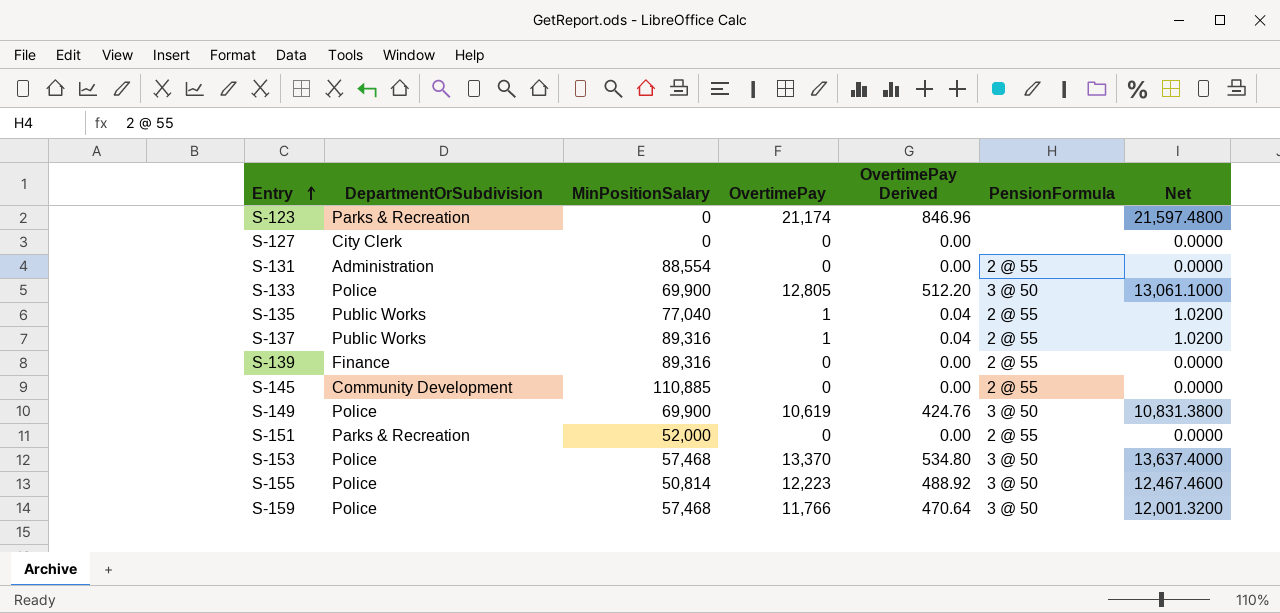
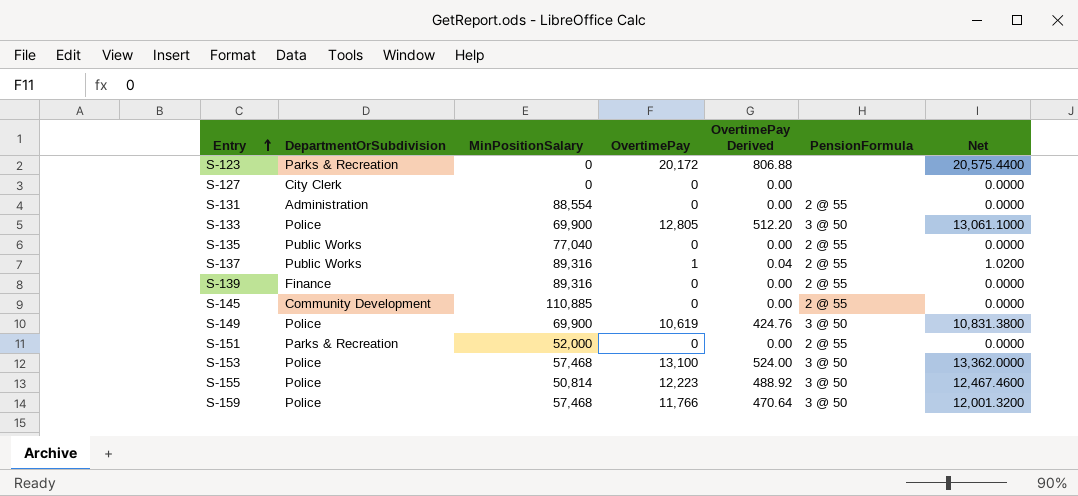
S-123 | OvertimePay: 21,174 -> 20,172
S-123 | OvertimePay Derived: 846.96 -> 806.88
S-123 | Net: 21,597.4800 -> 20,575.4400
S-135 | OvertimePay: 1 -> 0
S-135 | OvertimePay Derived: 0.04 -> 0.00
S-135 | Net: 1.0200 -> 0.0000
S-153 | OvertimePay: 13,370 -> 13,100
S-153 | OvertimePay Derived: 534.80 -> 524.00
S-153 | Net: 13,637.4000 -> 13,362.0000

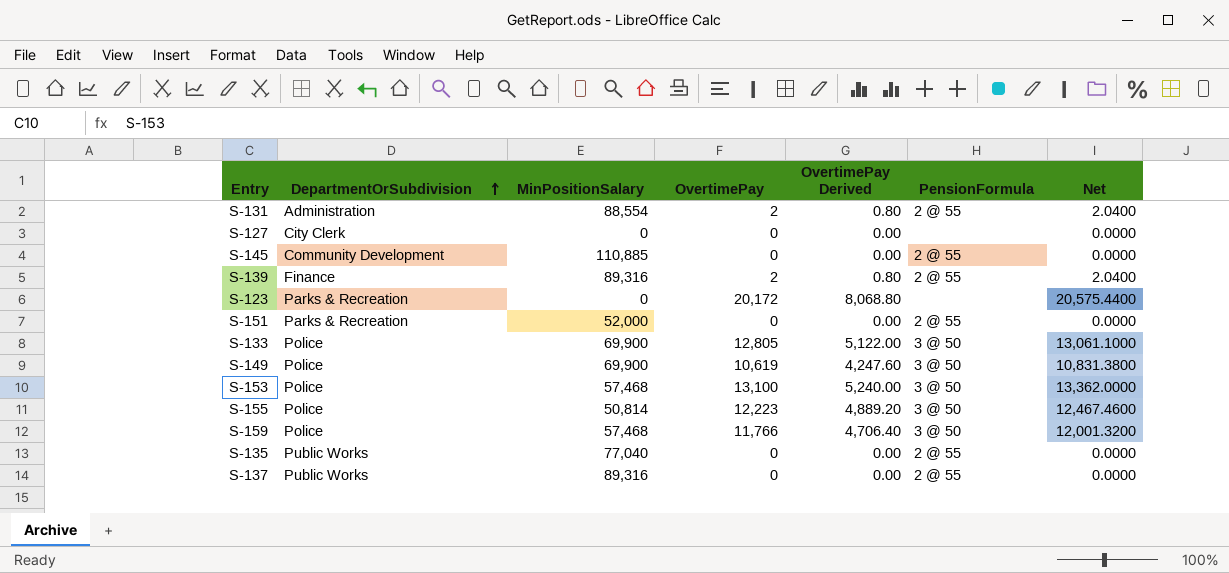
row order: Entry ascending -> DepartmentOrSubdivision ascending
column OvertimePay Derived | formula: [OvertimePay] * 0.04 -> [OvertimePay] * 0.4
S-131 | OvertimePay: 0 -> 2
S-131 | Net: 0.0000 -> 2.0400
S-139 | OvertimePay: 0 -> 2
S-139 | Net: 0.0000 -> 2.0400
S-137 | OvertimePay: 1 -> 0
S-137 | Net: 1.0200 -> 0.0000

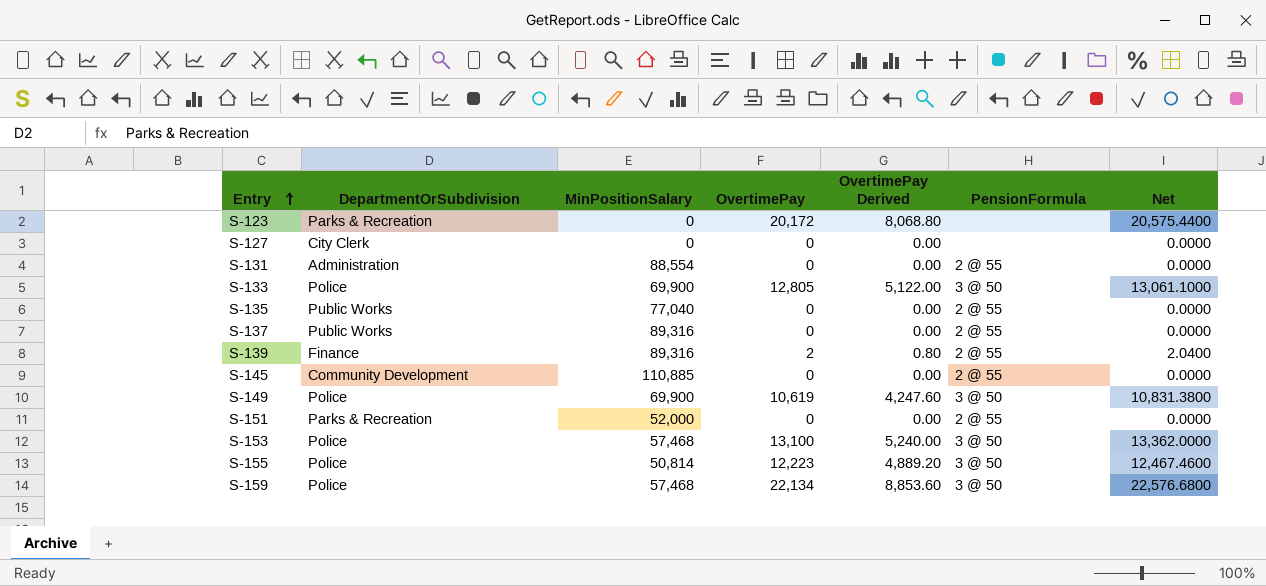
row order: DepartmentOrSubdivision ascending -> Entry ascending
S-131 | OvertimePay: 2 -> 0
S-131 | OvertimePay Derived: 0.80 -> 0.00
S-131 | Net: 2.0400 -> 0.0000
S-159 | OvertimePay: 11,766 -> 22,134
S-159 | OvertimePay Derived: 4,706.40 -> 8,853.60
S-159 | Net: 12,001.3200 -> 22,576.6800

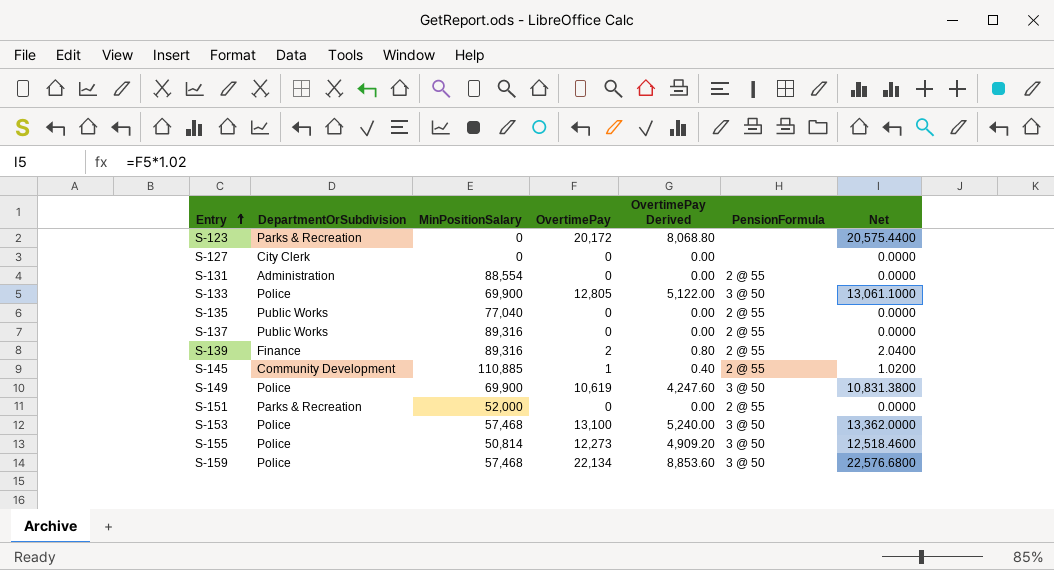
S-145 | OvertimePay: 0 -> 1
S-145 | OvertimePay Derived: 0.00 -> 0.40
S-145 | Net: 0.0000 -> 1.0200
S-155 | OvertimePay: 12,223 -> 12,273
S-155 | OvertimePay Derived: 4,889.20 -> 4,909.20
S-155 | Net: 12,467.4600 -> 12,518.4600

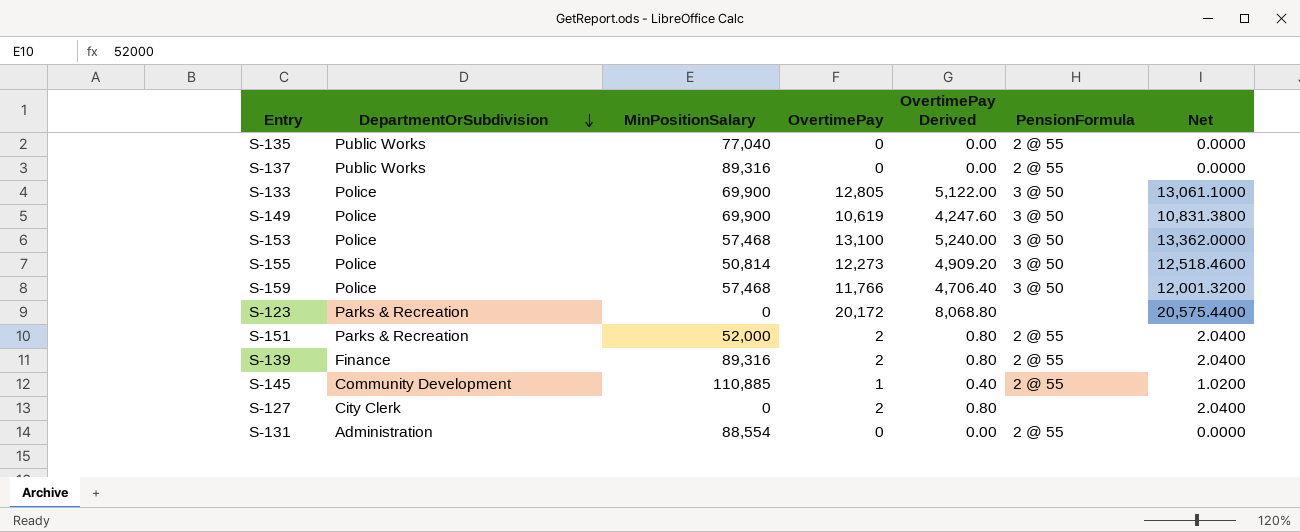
row order: Entry ascending -> DepartmentOrSubdivision descending
S-159 | OvertimePay: 22,134 -> 11,766
S-159 | OvertimePay Derived: 8,853.60 -> 4,706.40
S-159 | Net: 22,576.6800 -> 12,001.3200
S-151 | OvertimePay: 0 -> 2
S-151 | OvertimePay Derived: 0.00 -> 0.80
S-151 | Net: 0.0000 -> 2.0400
S-127 | OvertimePay: 0 -> 2
S-127 | OvertimePay Derived: 0.00 -> 0.80
S-127 | Net: 0.0000 -> 2.0400

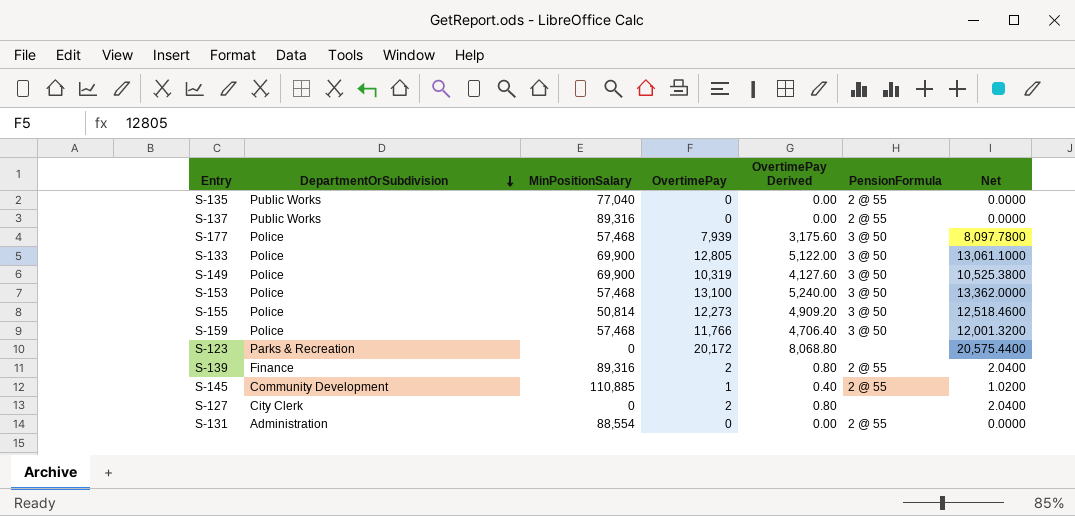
row S-151: Parks & Recreation | 52,000 | 2 | 0.80 | 2 @ 55 | 2.0400 -> none
row S-177: none -> Police | 57,468 | 7,939 | 3,175.60 | 3 @ 50 | 8,097.7800
S-149 | OvertimePay: 10,619 -> 10,319
S-149 | OvertimePay Derived: 4,247.60 -> 4,127.60
S-149 | Net: 10,831.3800 -> 10,525.3800

